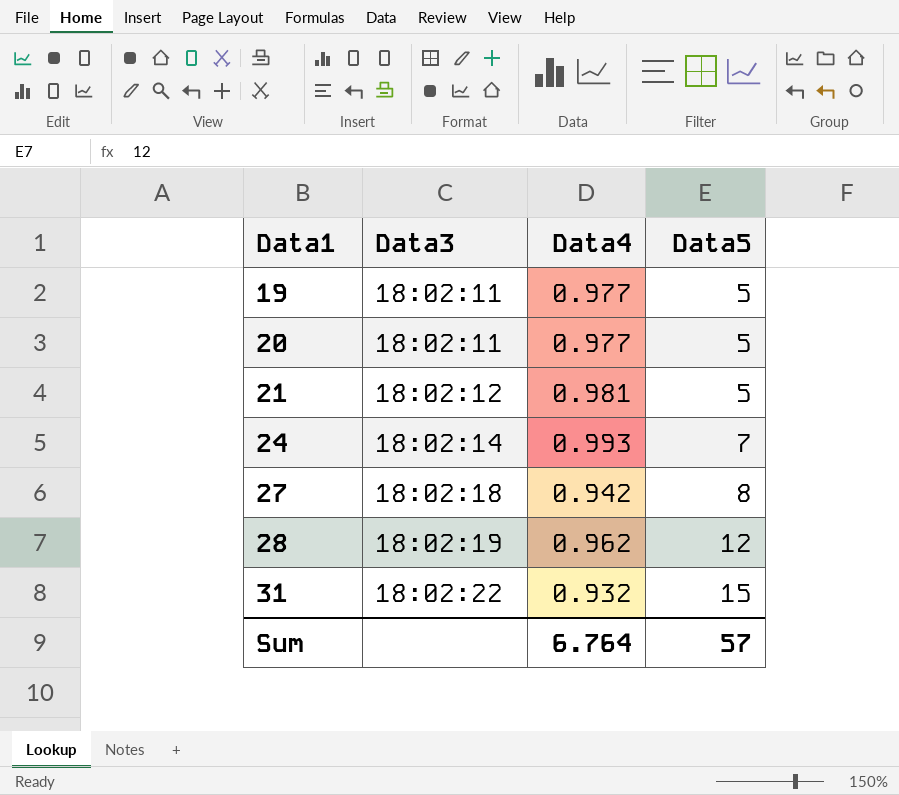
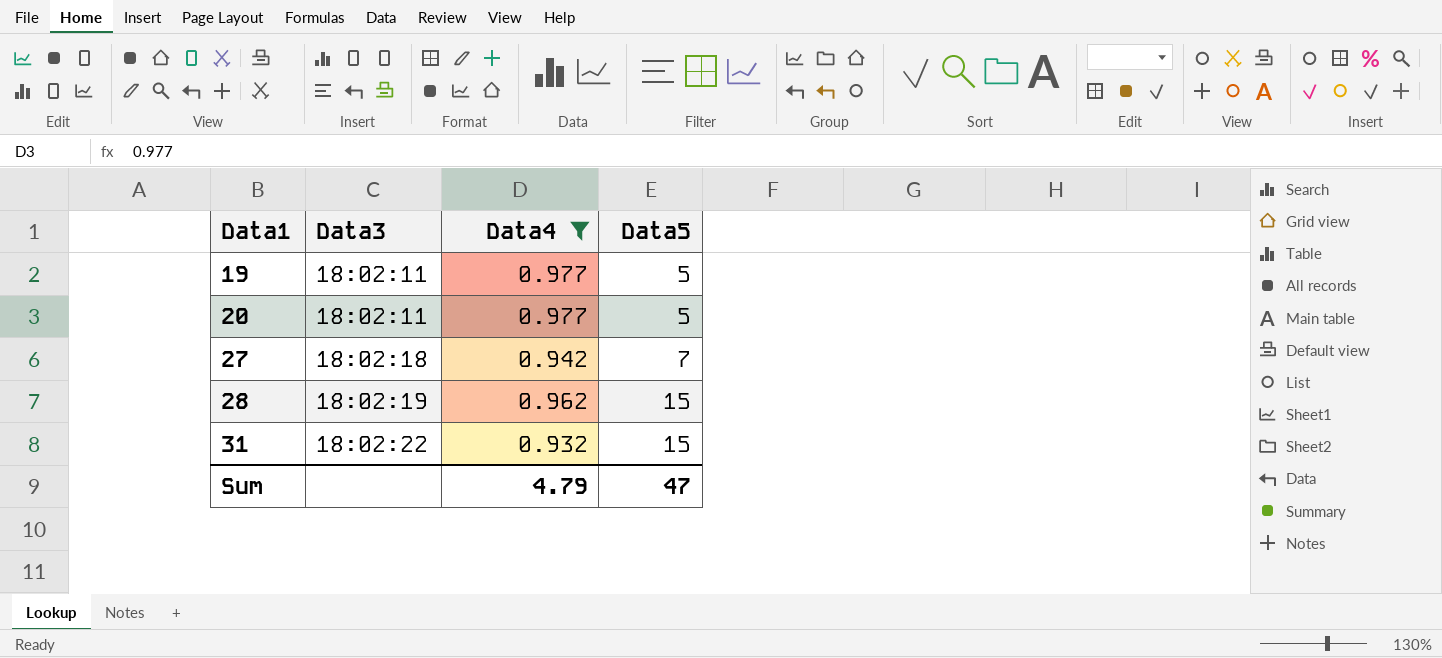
filter: none -> Data4 <= 0.977
27 | Data5: 8 -> 7
28 | Data5: 12 -> 15
Sum | Data4: 6.764 -> 4.79
Sum | Data5: 57 -> 47

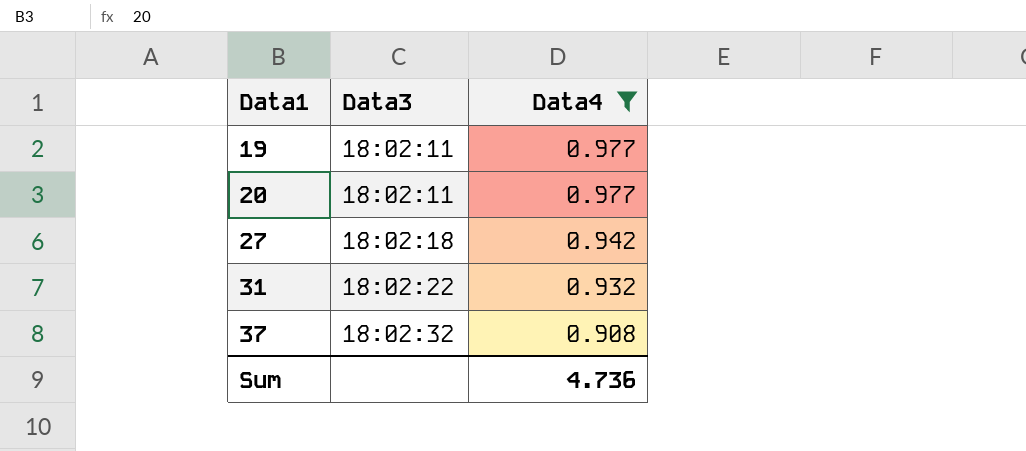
column Data5 | position: 4 -> none
row 28: 18:02:19 | 0.962 | 15 -> none
row 37: none -> 18:02:32 | 0.908
Sum | Data4: 4.79 -> 4.736

